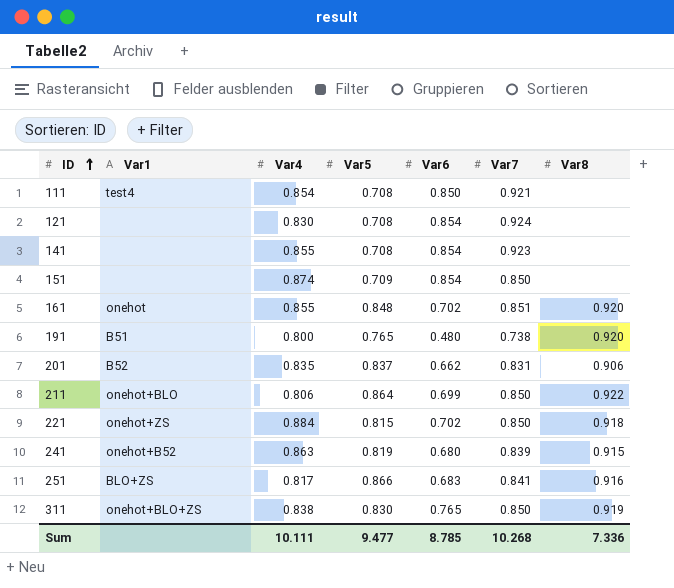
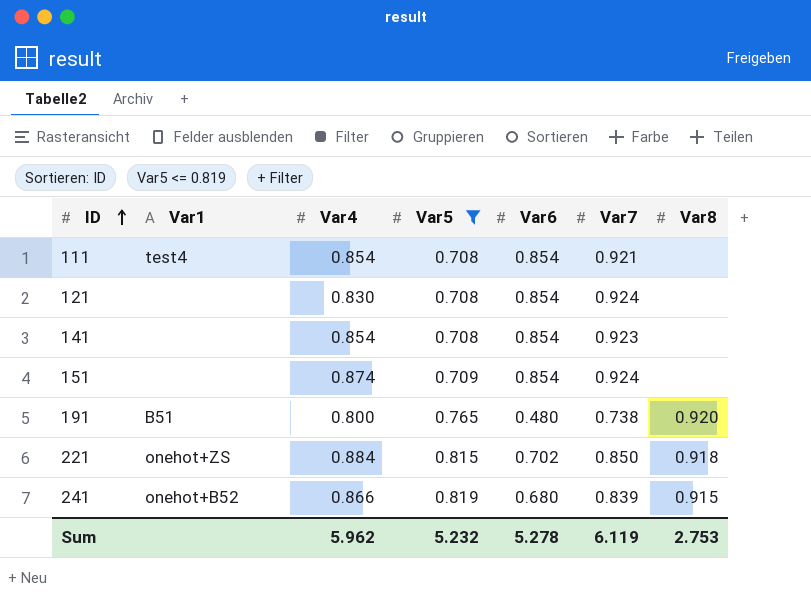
filter: none -> Var5 <= 0.819
111 | Var6: 0.850 -> 0.854
141 | Var4: 0.855 -> 0.854
151 | Var7: 0.850 -> 0.924
241 | Var4: 0.863 -> 0.866
Sum | Var4: 10.111 -> 5.962
Sum | Var5: 9.477 -> 5.232
Sum | Var6: 8.785 -> 5.278
Sum | Var7: 10.268 -> 6.119
Sum | Var8: 7.336 -> 2.753

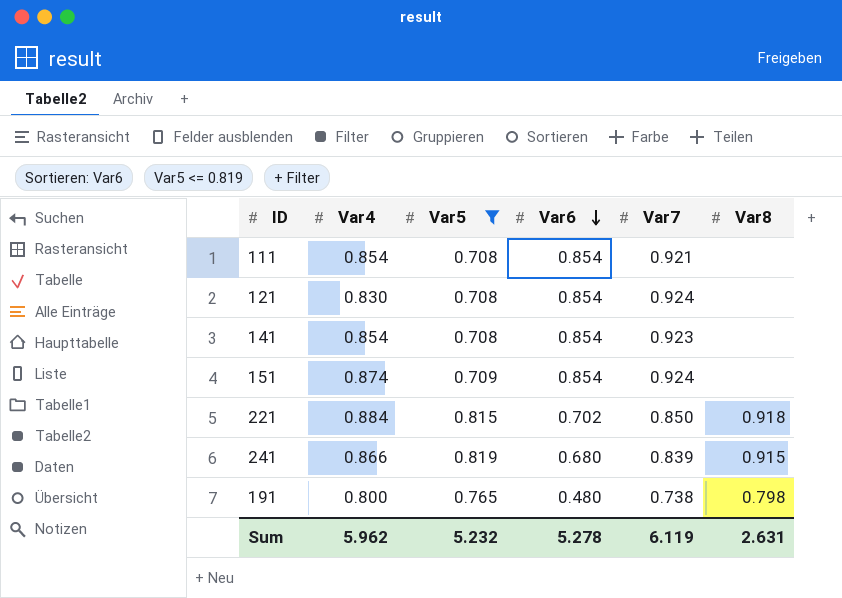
row order: ID ascending -> Var6 descending
column Var1 | position: 2 -> none
191 | Var8: 0.920 -> 0.798
Sum | Var8: 2.753 -> 2.631

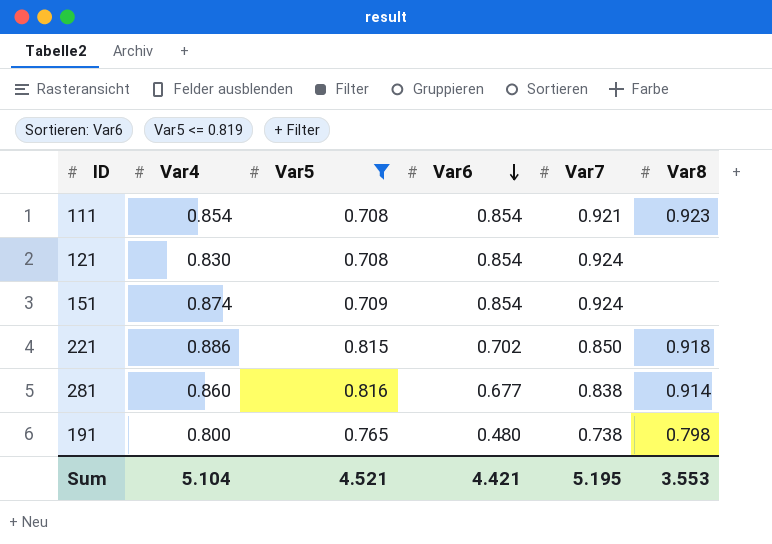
row 141: 0.854 | 0.708 | 0.854 | 0.923 | none -> none
row 241: 0.866 | 0.819 | 0.680 | 0.839 | 0.915 -> none
111 | Var8: none -> 0.923
221 | Var4: 0.884 -> 0.886
row 281: none -> 0.860 | 0.816 | 0.677 | 0.838 | 0.914
Sum | Var4: 5.962 -> 5.104
Sum | Var5: 5.232 -> 4.521
Sum | Var6: 5.278 -> 4.421
Sum | Var7: 6.119 -> 5.195
Sum | Var8: 2.631 -> 3.553

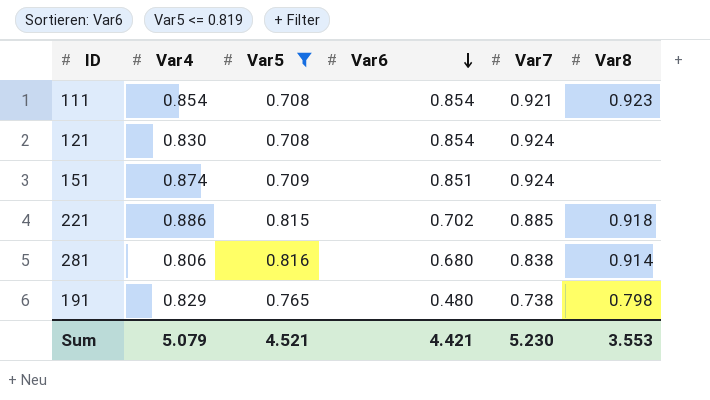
151 | Var6: 0.854 -> 0.851
221 | Var7: 0.850 -> 0.885
281 | Var4: 0.860 -> 0.806
281 | Var6: 0.677 -> 0.680
191 | Var4: 0.800 -> 0.829
Sum | Var4: 5.104 -> 5.079
Sum | Var7: 5.195 -> 5.230

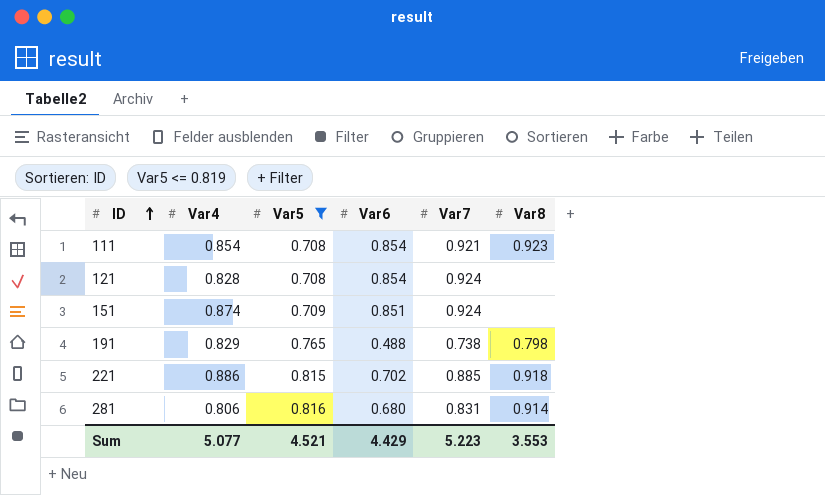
row order: Var6 descending -> ID ascending
121 | Var4: 0.830 -> 0.828
191 | Var6: 0.480 -> 0.488
281 | Var7: 0.838 -> 0.831
Sum | Var4: 5.079 -> 5.077
Sum | Var6: 4.421 -> 4.429
Sum | Var7: 5.230 -> 5.223

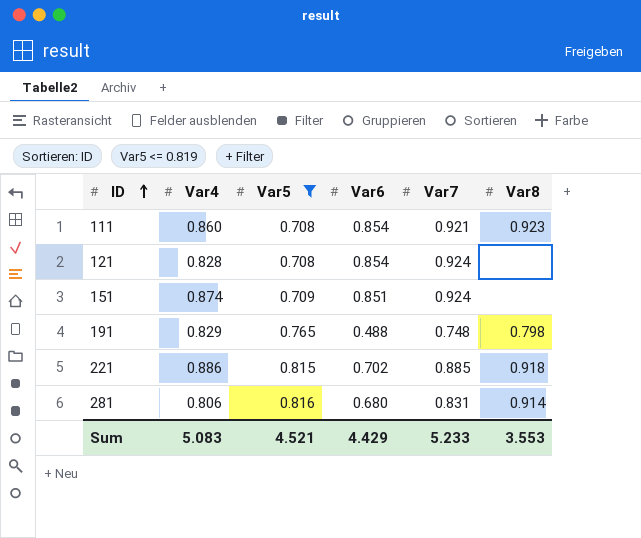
111 | Var4: 0.854 -> 0.860
191 | Var7: 0.738 -> 0.748
Sum | Var4: 5.077 -> 5.083
Sum | Var7: 5.223 -> 5.233

